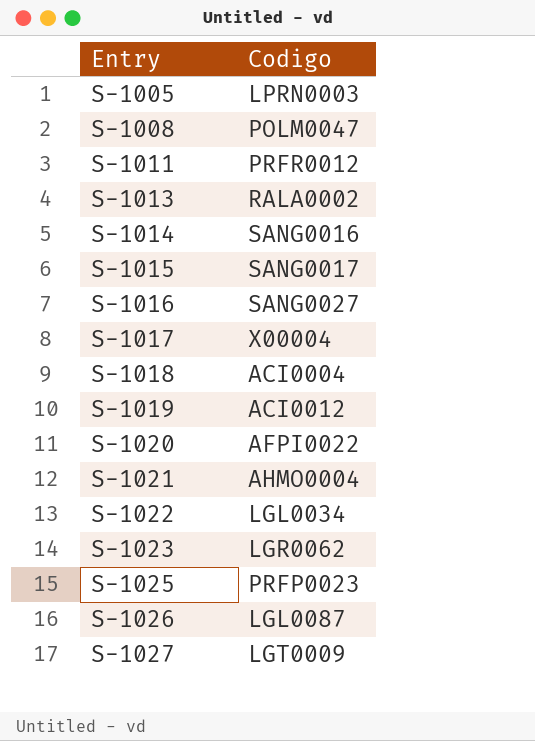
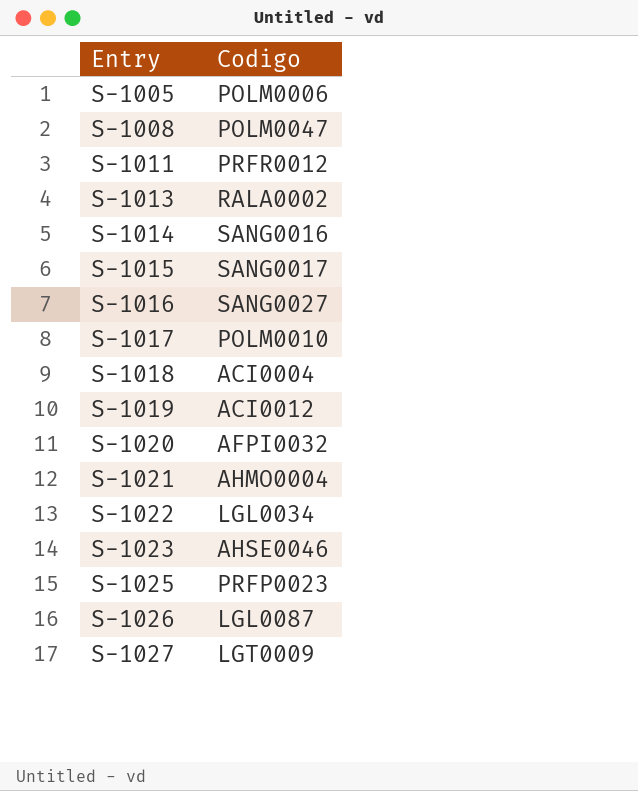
S-1005 | Codigo: LPRN0003 -> POLM0006
S-1017 | Codigo: X00004 -> POLM0010
S-1020 | Codigo: AFPI0022 -> AFPI0032
S-1023 | Codigo: LGR0062 -> AHSE0046

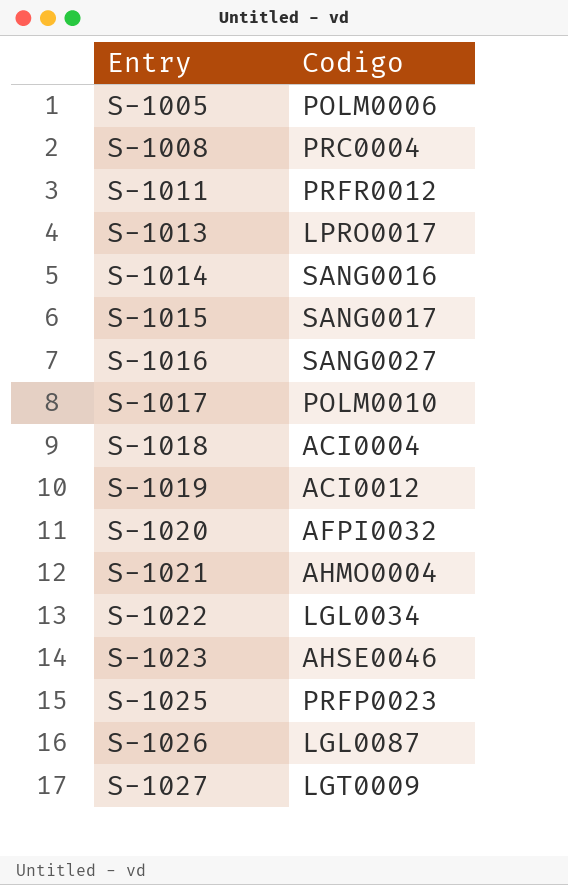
S-1008 | Codigo: POLM0047 -> PRC0004
S-1013 | Codigo: RALA0002 -> LPRO0017

